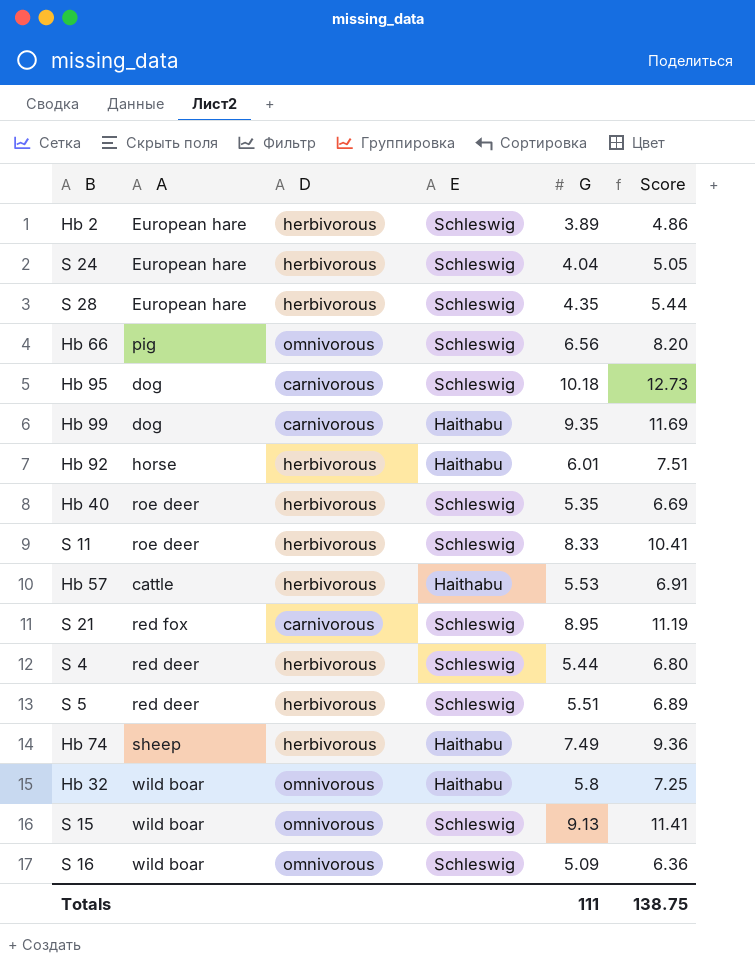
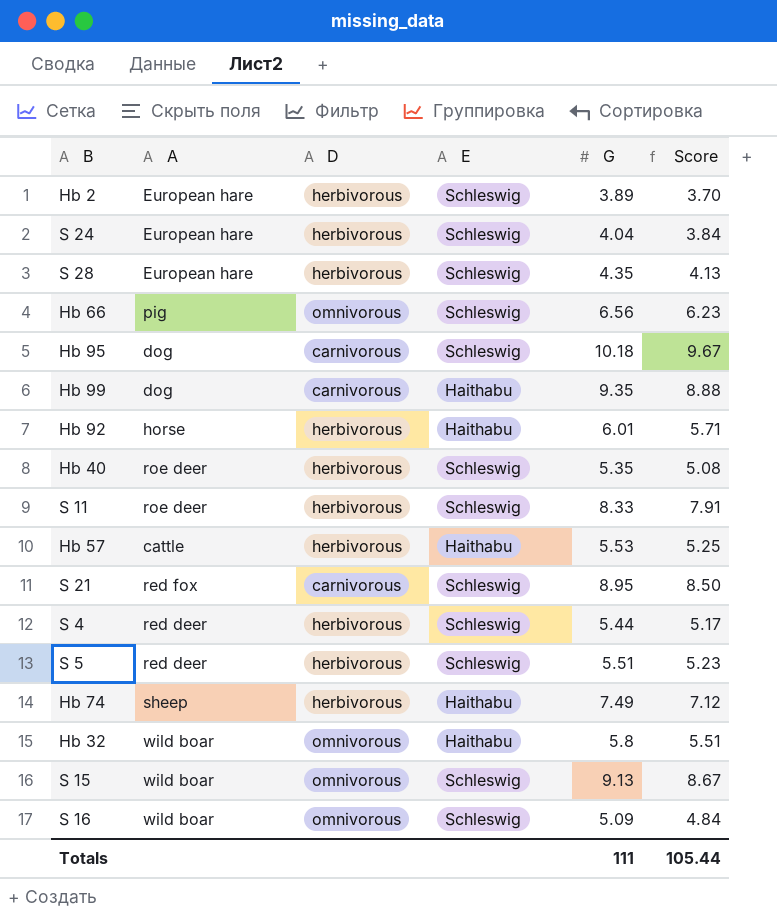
column Score | formula: [G] * 1.25 -> [G] * 0.95
Totals | Score: 138.75 -> 105.44

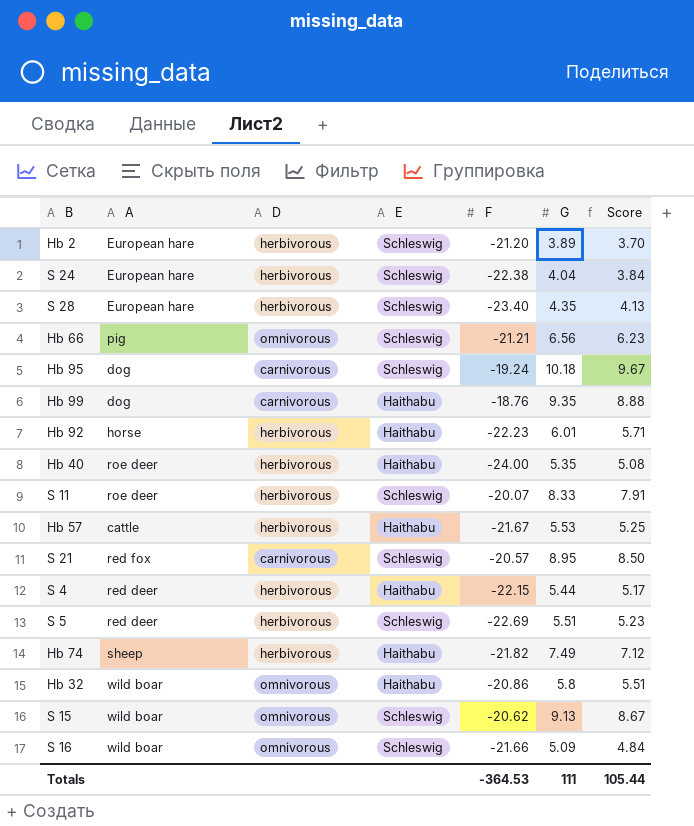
column F | position: none -> 5
Hb 40 | E: Schleswig -> Haithabu
S 4 | E: Schleswig -> Haithabu

